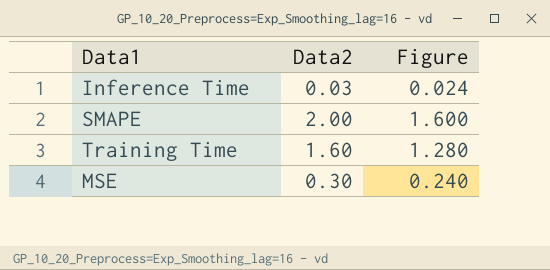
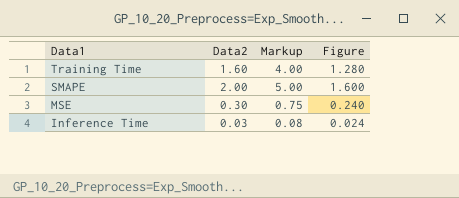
row order: none -> Data1 descending
column Markup | formula: none -> [Data2] * 2.5

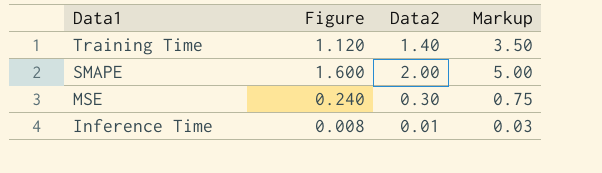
column Figure | position: 4 -> 2
Training Time | Figure: 1.280 -> 1.120
Training Time | Data2: 1.60 -> 1.40
Training Time | Markup: 4.00 -> 3.50
Inference Time | Figure: 0.024 -> 0.008
Inference Time | Data2: 0.03 -> 0.01
Inference Time | Markup: 0.08 -> 0.03

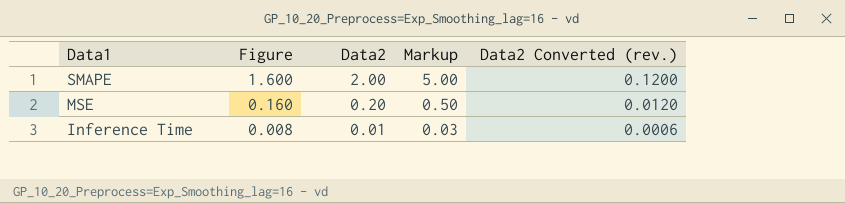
column Data2 Converted (rev.) | formula: none -> [Data2] * 0.06
row Training Time: 1.120 | 1.40 | 3.50 -> none
MSE | Figure: 0.240 -> 0.160
MSE | Data2: 0.30 -> 0.20
MSE | Markup: 0.75 -> 0.50

